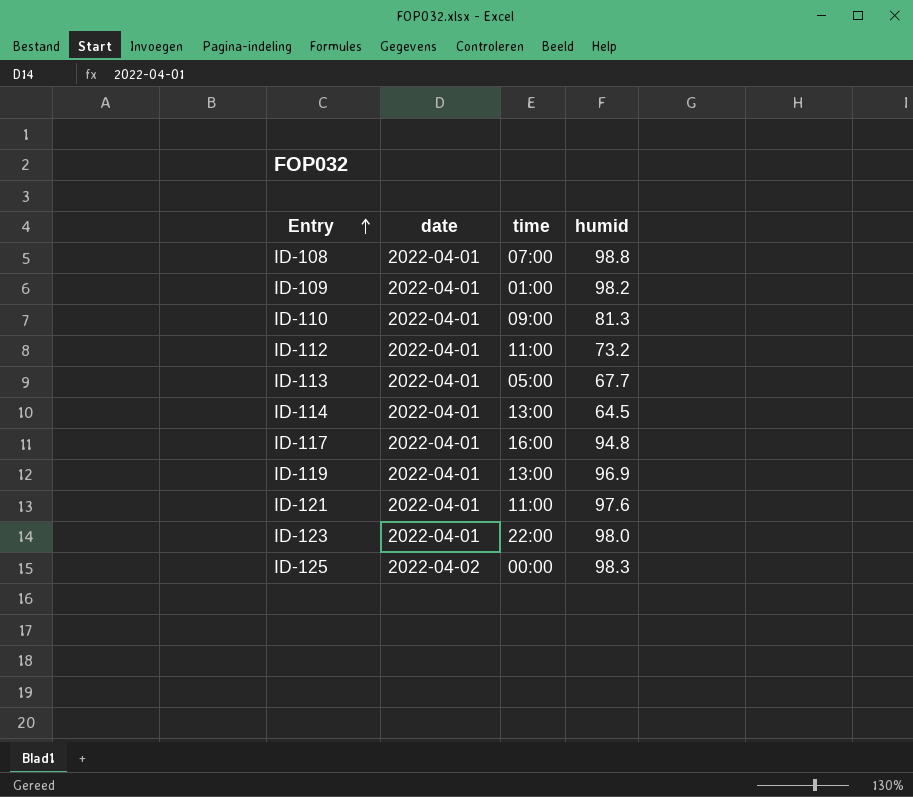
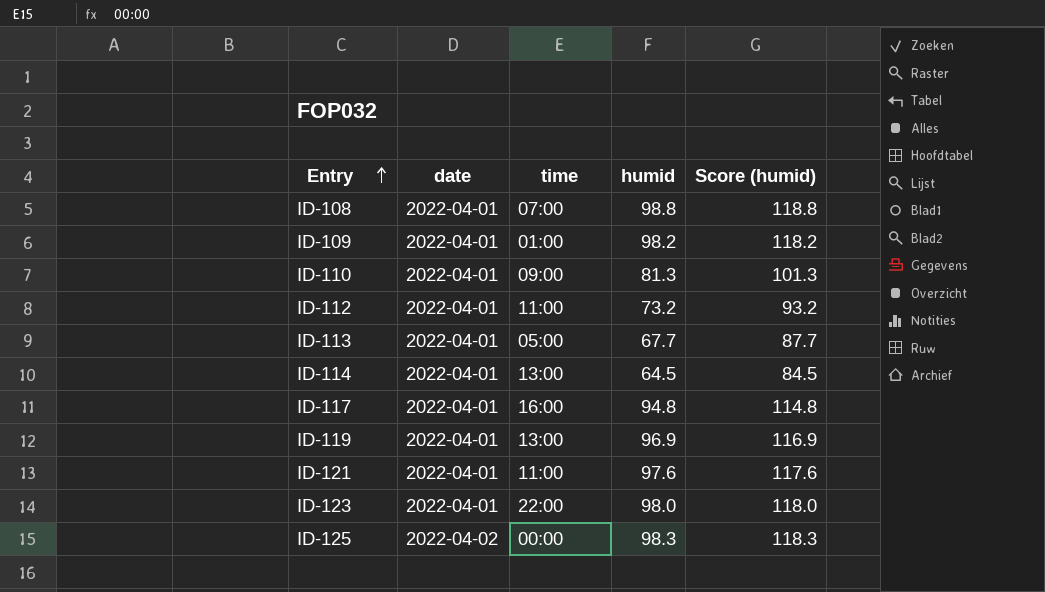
column Score (humid) | formula: none -> [humid] + 20

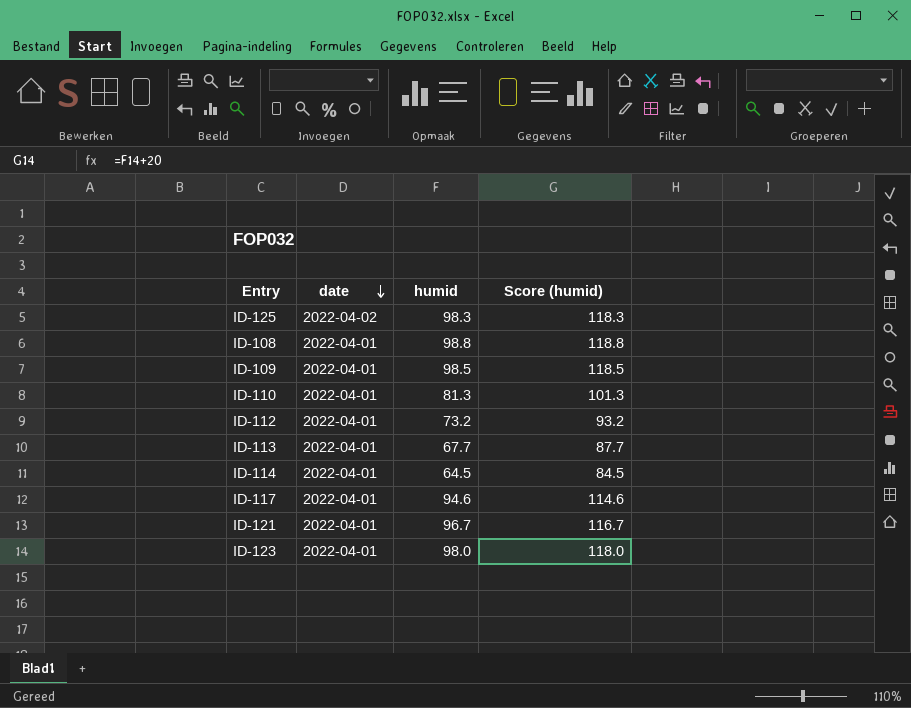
row order: Entry ascending -> date descending
column time | position: 3 -> none
row ID-119: 2022-04-01 | 13:00 | 96.9 | 116.9 -> none
ID-109 | humid: 98.2 -> 98.5
ID-109 | Score (humid): 118.2 -> 118.5
ID-117 | humid: 94.8 -> 94.6
ID-117 | Score (humid): 114.8 -> 114.6
ID-121 | humid: 97.6 -> 96.7
ID-121 | Score (humid): 117.6 -> 116.7

